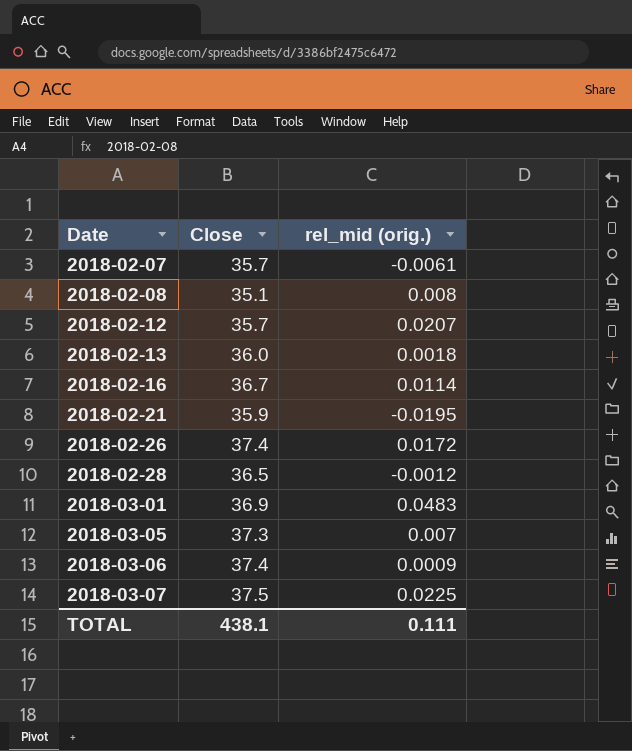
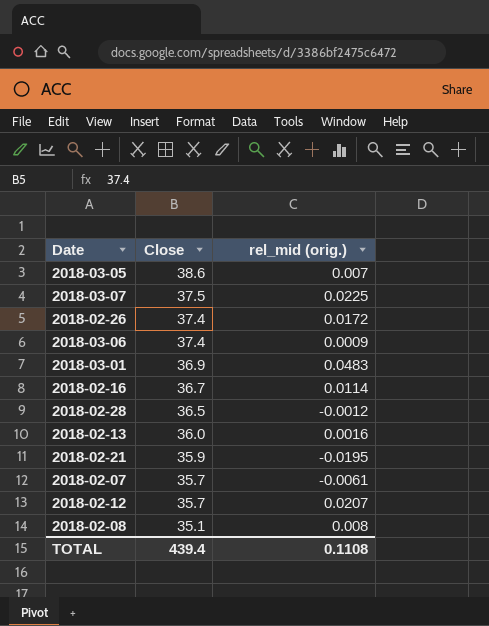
row order: Date ascending -> Close descending
2018-03-05 | Close: 37.3 -> 38.6
2018-02-13 | rel_mid (orig.): 0.0018 -> 0.0016
TOTAL | Close: 438.1 -> 439.4
TOTAL | rel_mid (orig.): 0.111 -> 0.1108

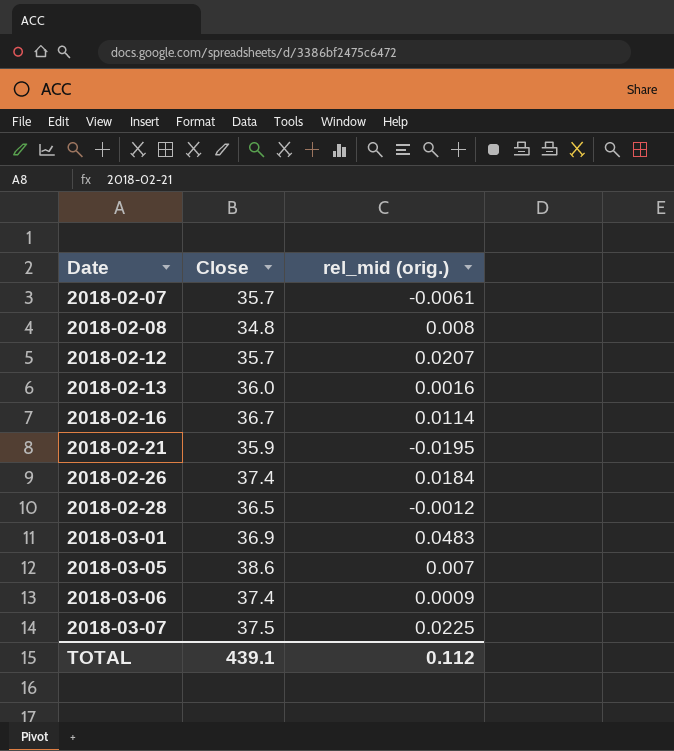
row order: Close descending -> Date ascending
2018-02-08 | Close: 35.1 -> 34.8
2018-02-26 | rel_mid (orig.): 0.0172 -> 0.0184
TOTAL | Close: 439.4 -> 439.1
TOTAL | rel_mid (orig.): 0.1108 -> 0.112

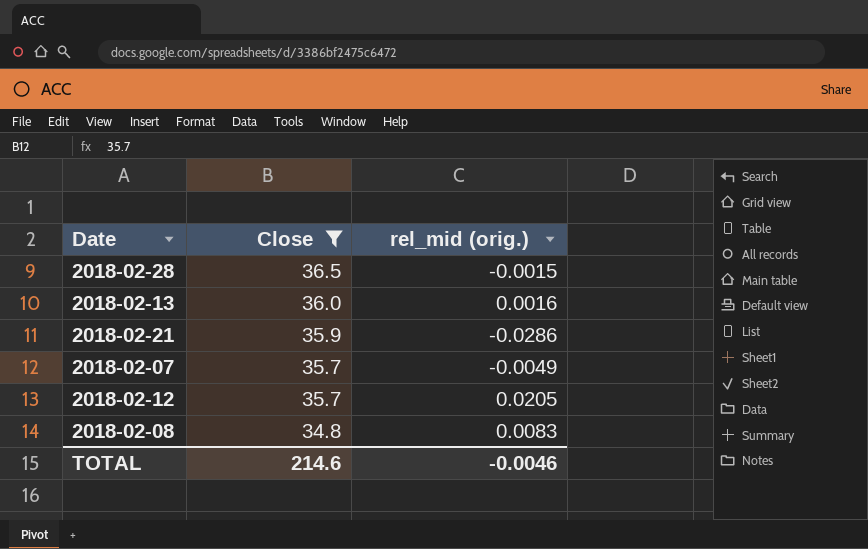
filter: none -> Close <= 36.5
row order: Date ascending -> Close descending
2018-02-28 | rel_mid (orig.): -0.0012 -> -0.0015
2018-02-21 | rel_mid (orig.): -0.0195 -> -0.0286
2018-02-07 | rel_mid (orig.): -0.0061 -> -0.0049
2018-02-12 | rel_mid (orig.): 0.0207 -> 0.0205
2018-02-08 | rel_mid (orig.): 0.008 -> 0.0083
TOTAL | Close: 439.1 -> 214.6
TOTAL | rel_mid (orig.): 0.112 -> -0.0046

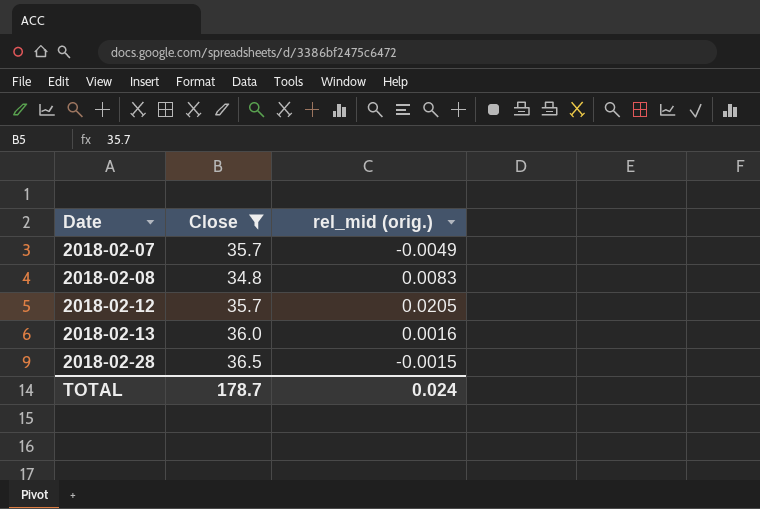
row order: Close descending -> Date ascending
row 2018-02-21: 35.9 | -0.0286 -> none
TOTAL | Close: 214.6 -> 178.7
TOTAL | rel_mid (orig.): -0.0046 -> 0.024

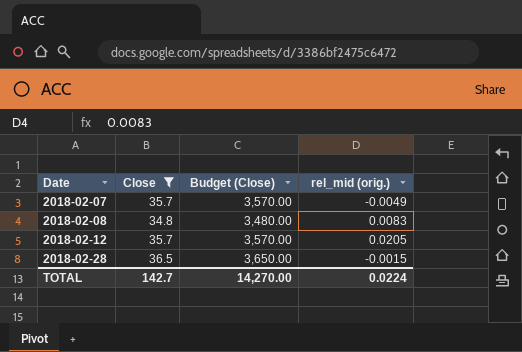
column Budget (Close) | formula: none -> [Close] * 100
row 2018-02-13: 36.0 | 0.0016 -> none
TOTAL | Close: 178.7 -> 142.7
TOTAL | rel_mid (orig.): 0.024 -> 0.0224

